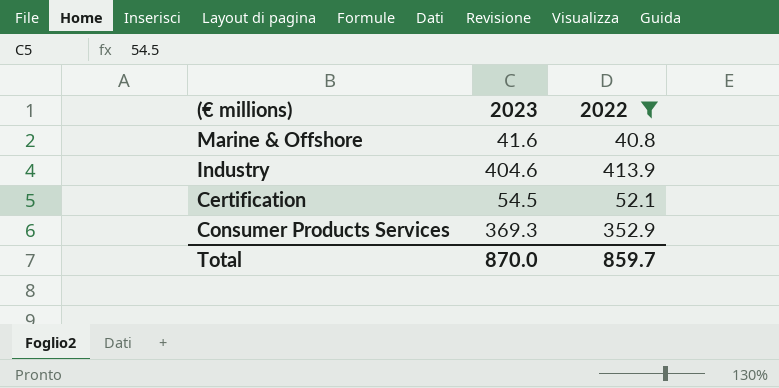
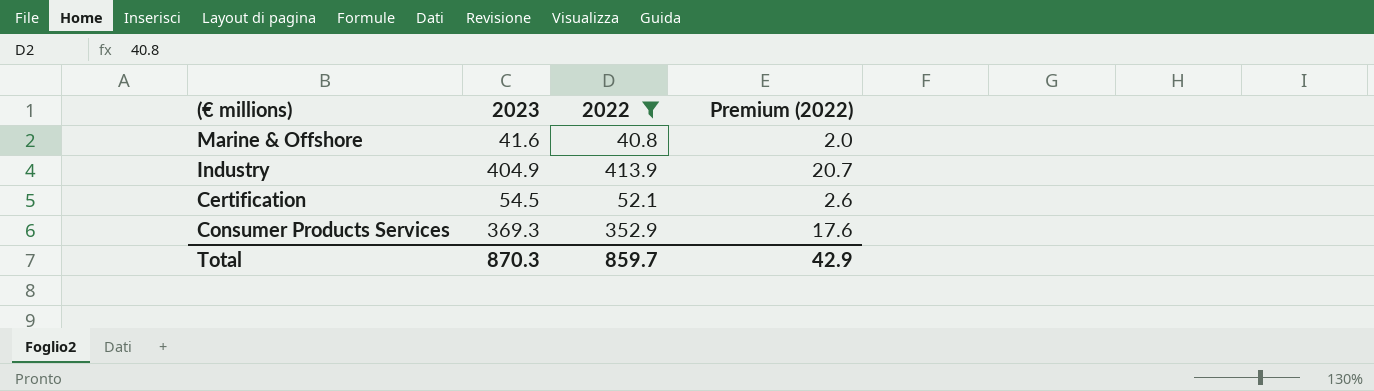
column Premium (2022) | formula: none -> [2022] * 0.05
Industry | 2023: 404.6 -> 404.9
Total | 2023: 870.0 -> 870.3

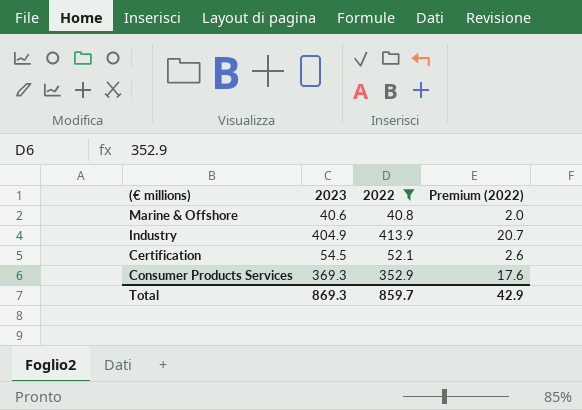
Marine & Offshore | 2023: 41.6 -> 40.6
Total | 2023: 870.3 -> 869.3

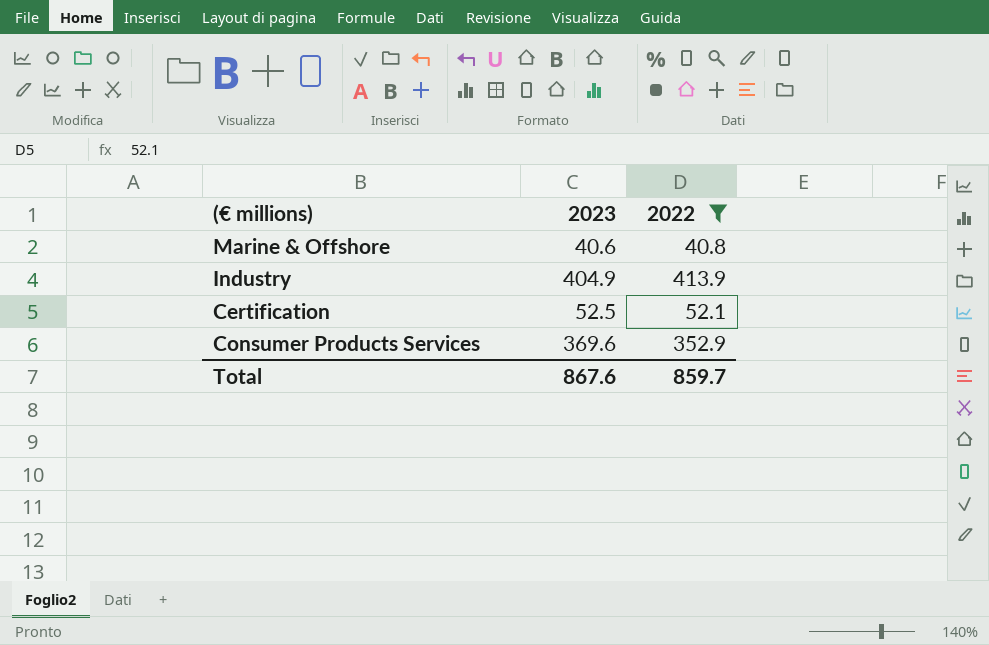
column Premium (2022) | formula: [2022] * 0.05 -> none
Certification | 2023: 54.5 -> 52.5
Consumer Products Services | 2023: 369.3 -> 369.6
Total | 2023: 869.3 -> 867.6

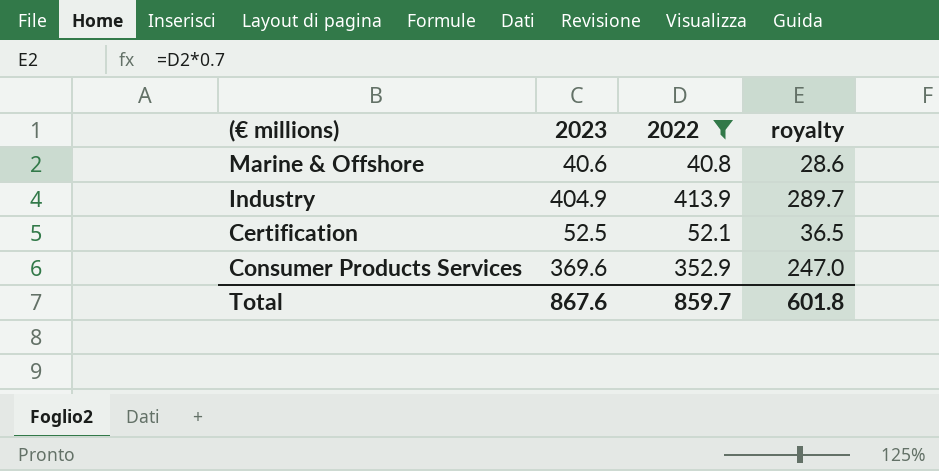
column royalty | formula: none -> [2022] * 0.7

